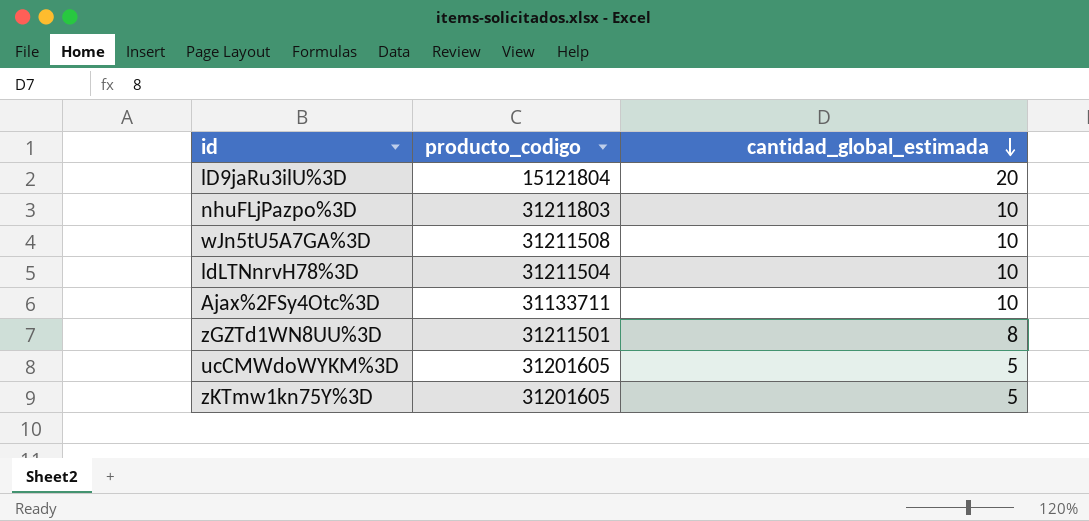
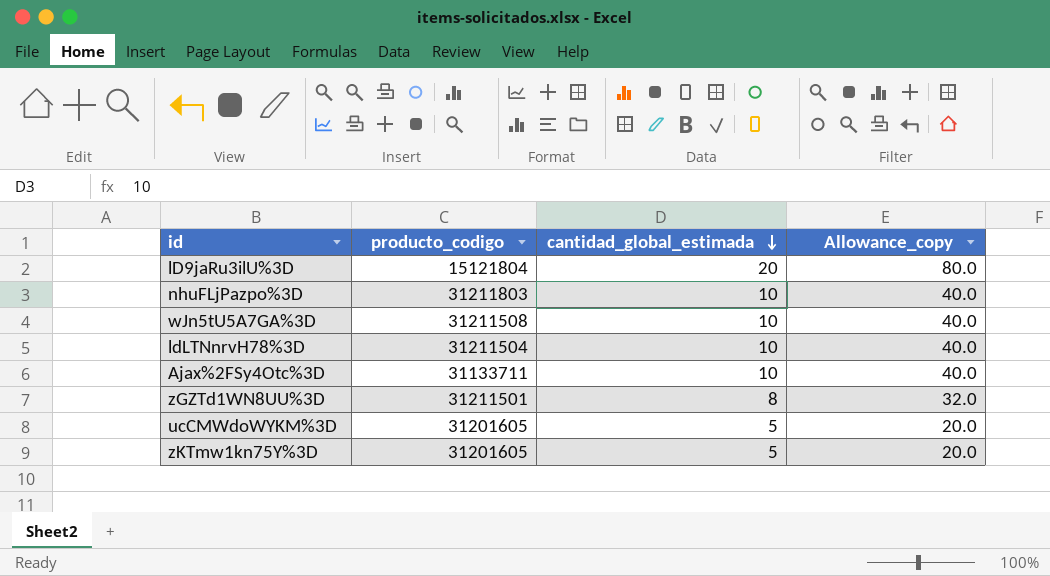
column Allowance_copy | formula: none -> [cantidad_global_estimada] * 4

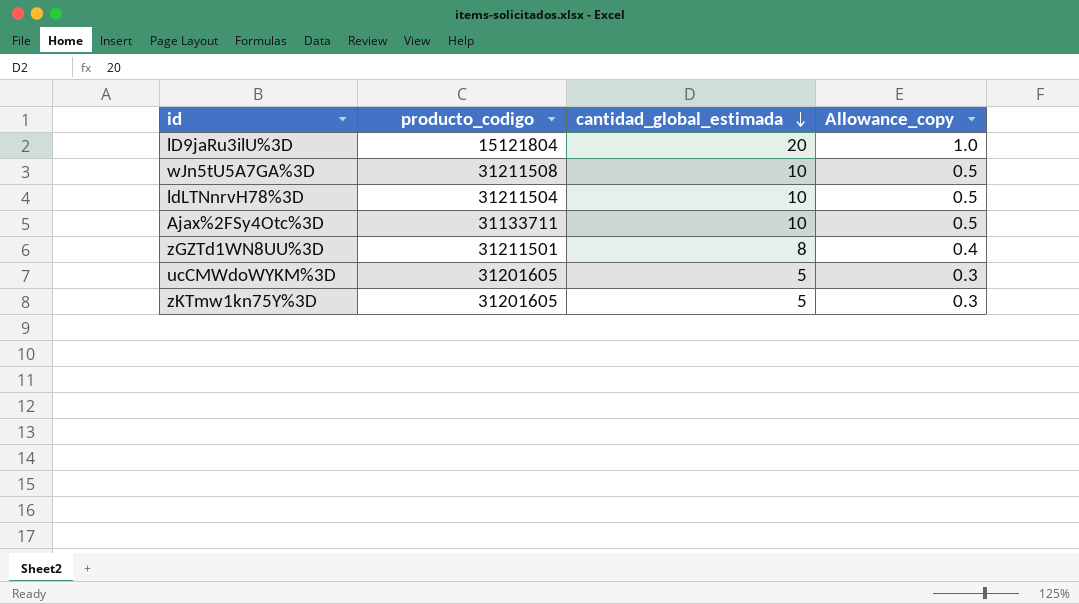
column Allowance_copy | formula: [cantidad_global_estimada] * 4 -> [cantidad_global_estimada] * 0.05
row nhuFLjPazpo%3D: 31211803 | 10 | 40.0 -> none

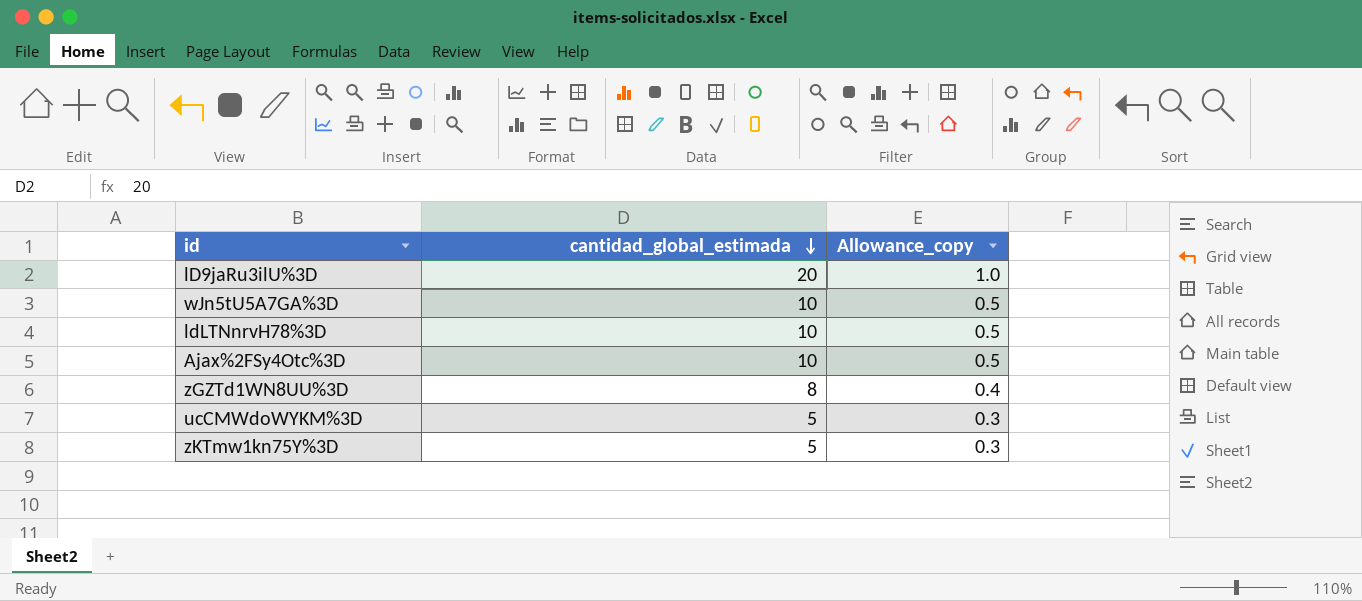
column producto_codigo | position: 2 -> none

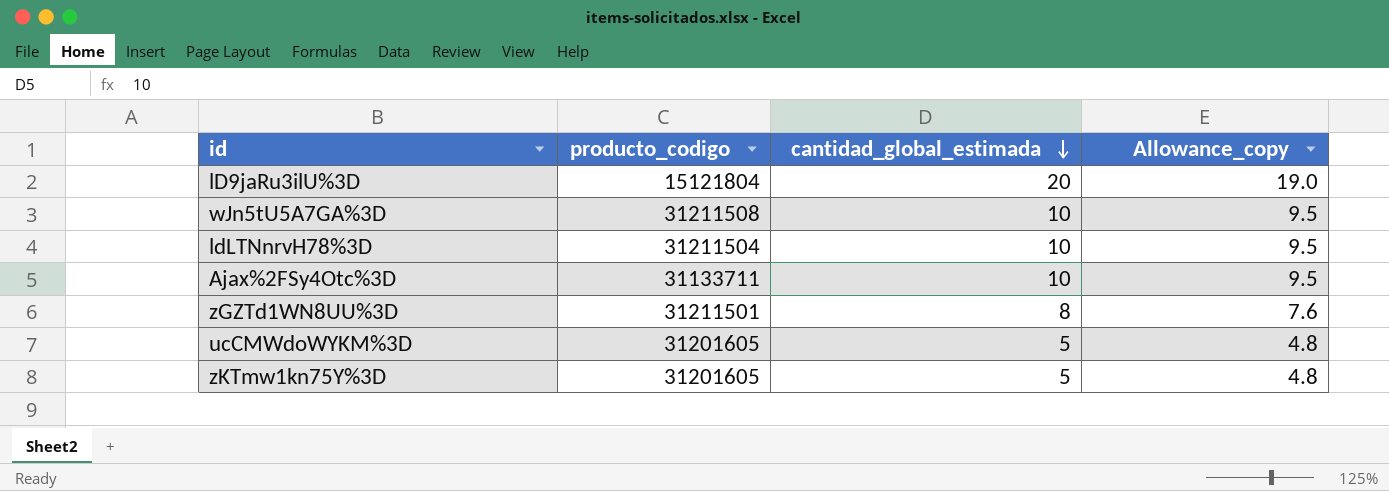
column producto_codigo | position: none -> 2
column Allowance_copy | formula: [cantidad_global_estimada] * 0.05 -> [cantidad_global_estimada] * 0.95

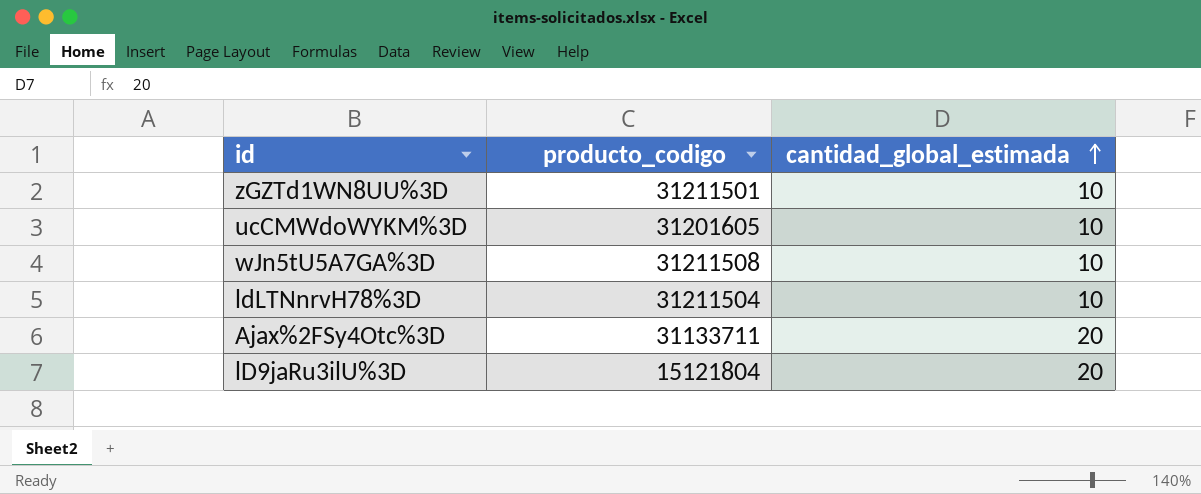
row order: cantidad_global_estimada descending -> cantidad_global_estimada ascending
column Allowance_copy | formula: [cantidad_global_estimada] * 0.95 -> none
row zKTmw1kn75Y%3D: 31201605 | 5 | 4.8 -> none
zGZTd1WN8UU%3D | cantidad_global_estimada: 8 -> 10
ucCMWdoWYKM%3D | cantidad_global_estimada: 5 -> 10
Ajax%2FSy4Otc%3D | cantidad_global_estimada: 10 -> 20

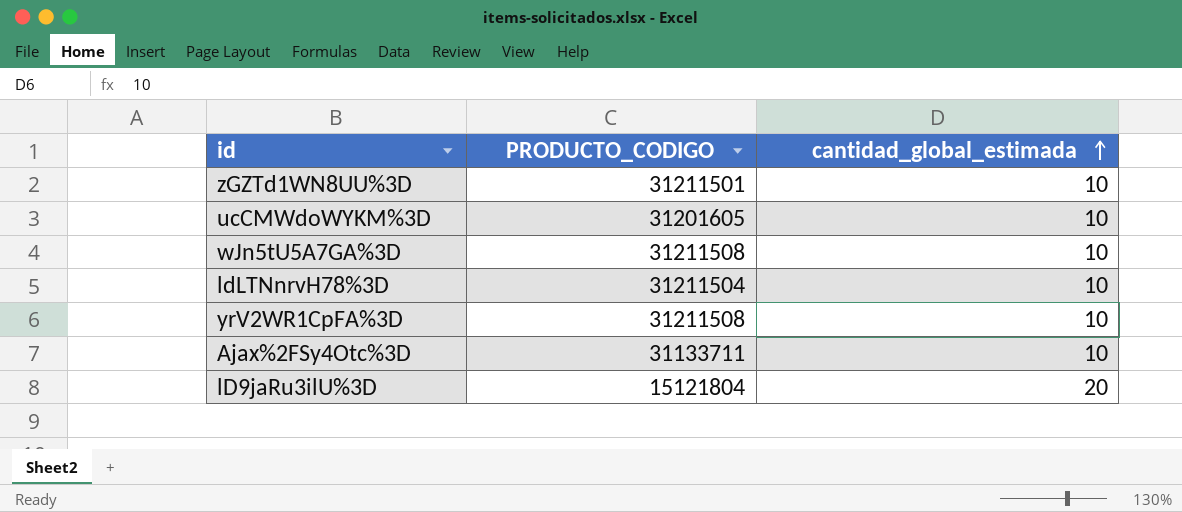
column name: producto_codigo -> PRODUCTO_CODIGO
row yrV2WR1CpFA%3D: none -> 31211508 | 10
Ajax%2FSy4Otc%3D | cantidad_global_estimada: 20 -> 10

